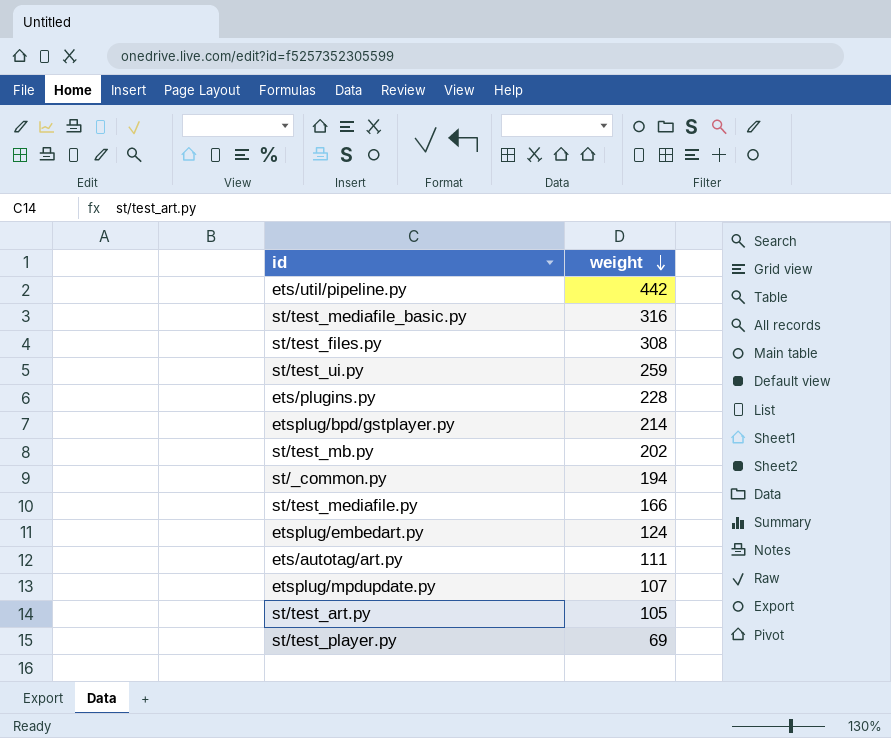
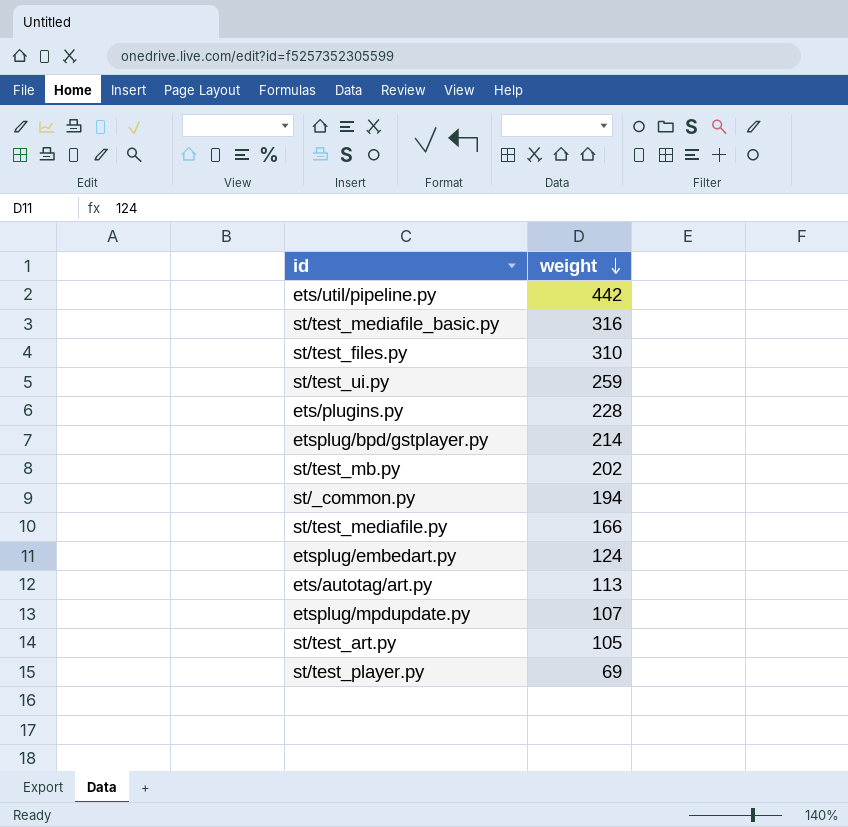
st/test_files.py | weight: 308 -> 310
ets/autotag/art.py | weight: 111 -> 113

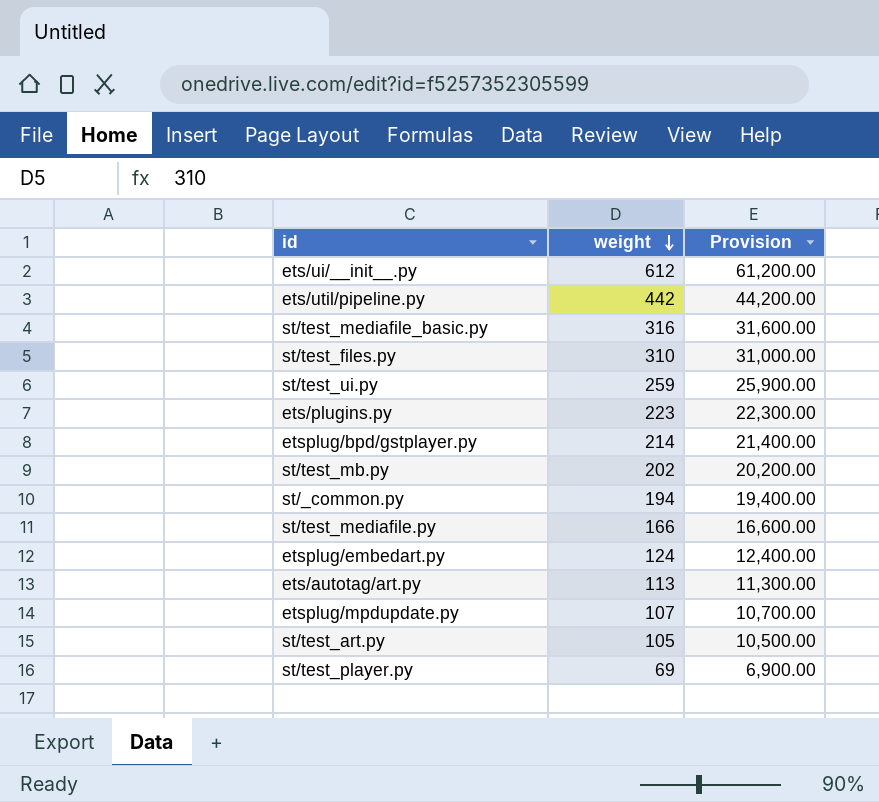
column Provision | formula: none -> [weight] * 100
row ets/ui/__init__.py: none -> 612 | 61,200.00
ets/plugins.py | weight: 228 -> 223

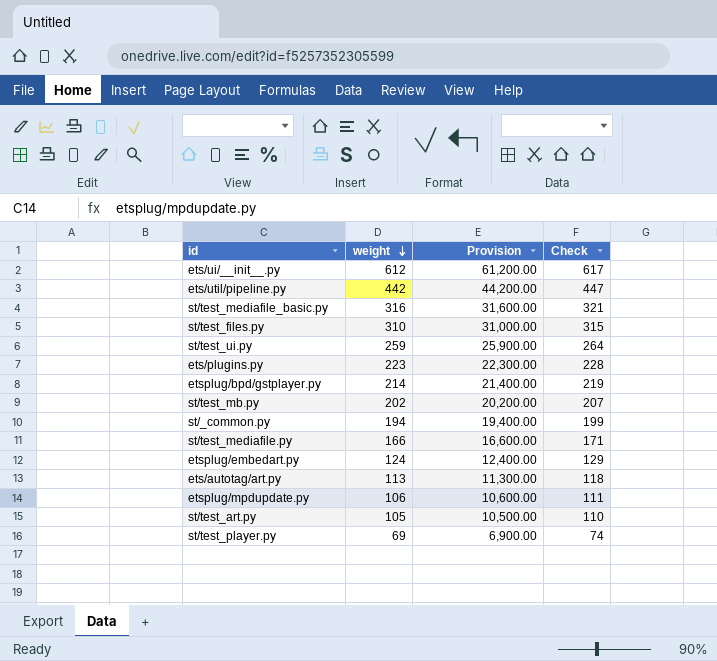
column Check | formula: none -> [weight] + 5
etsplug/mpdupdate.py | weight: 107 -> 106
etsplug/mpdupdate.py | Provision: 10,700.00 -> 10,600.00

